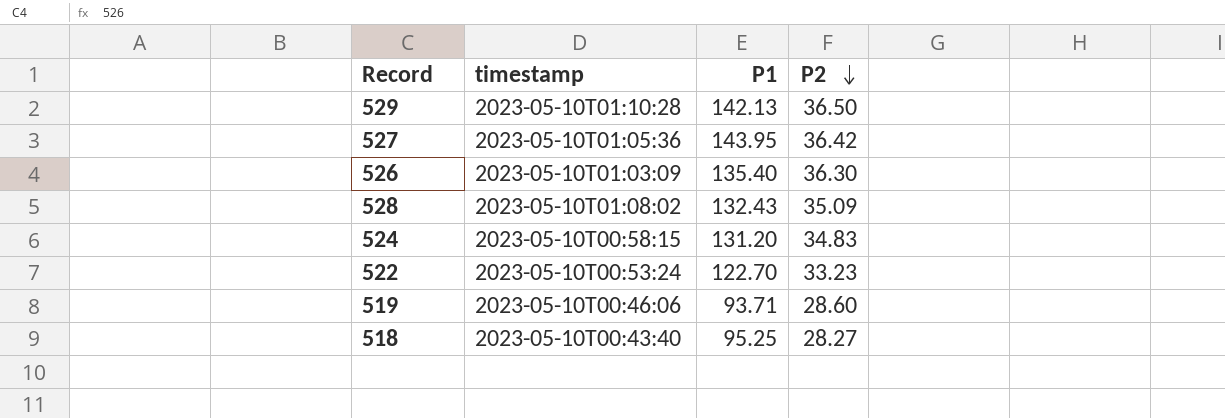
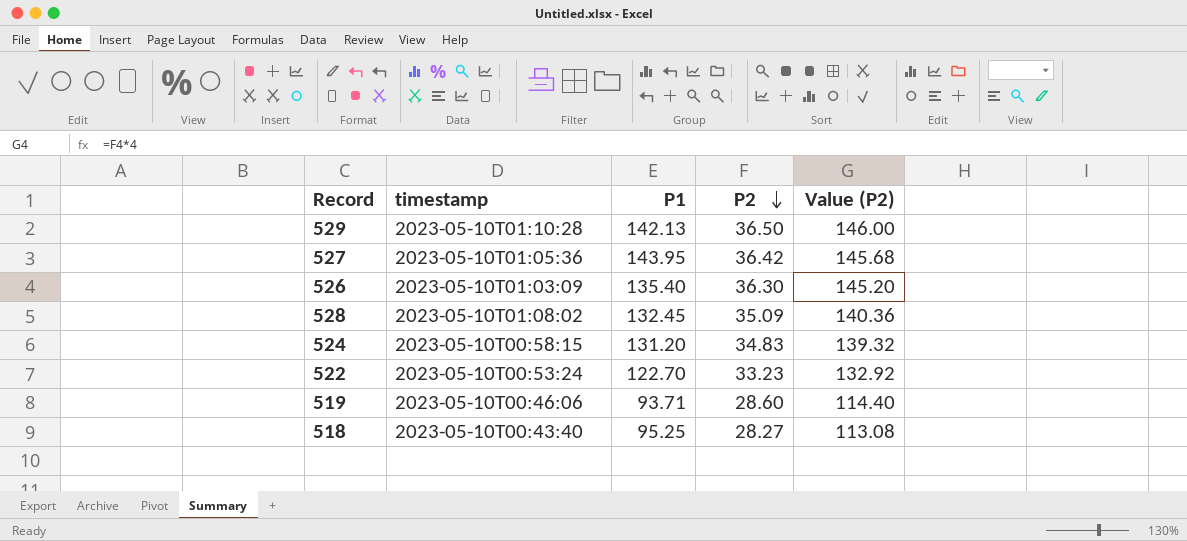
column Value (P2) | formula: none -> [P2] * 4
528 | P1: 132.43 -> 132.45

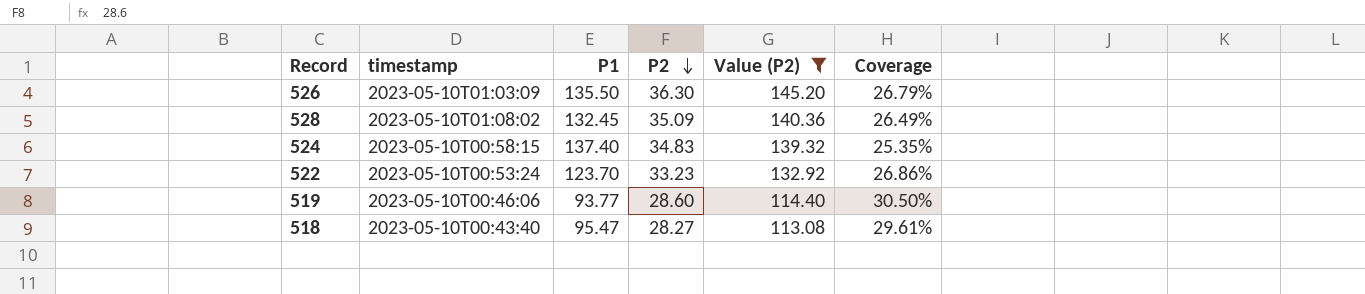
filter: none -> Value (P2) <= 145.20
column Coverage | formula: none -> [P2] / [P1]
526 | P1: 135.40 -> 135.50
524 | P1: 131.20 -> 137.40
522 | P1: 122.70 -> 123.70
519 | P1: 93.71 -> 93.77
518 | P1: 95.25 -> 95.47

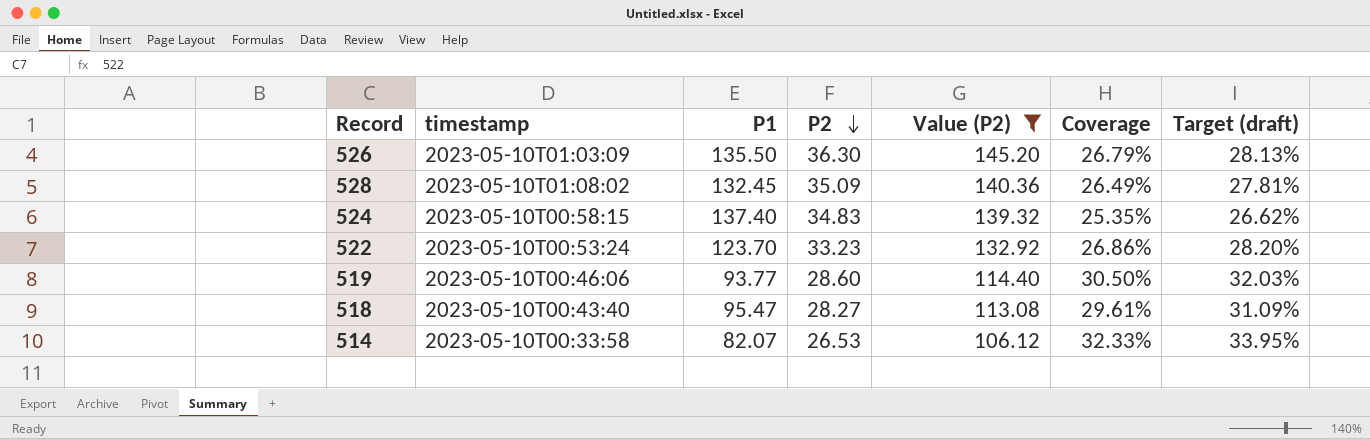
column Target (draft) | formula: none -> [Coverage] * 1.05
row 514: none -> 2023-05-10T00:33:58 | 82.07 | 26.53 | 106.12 | 32.33% | 33.95%

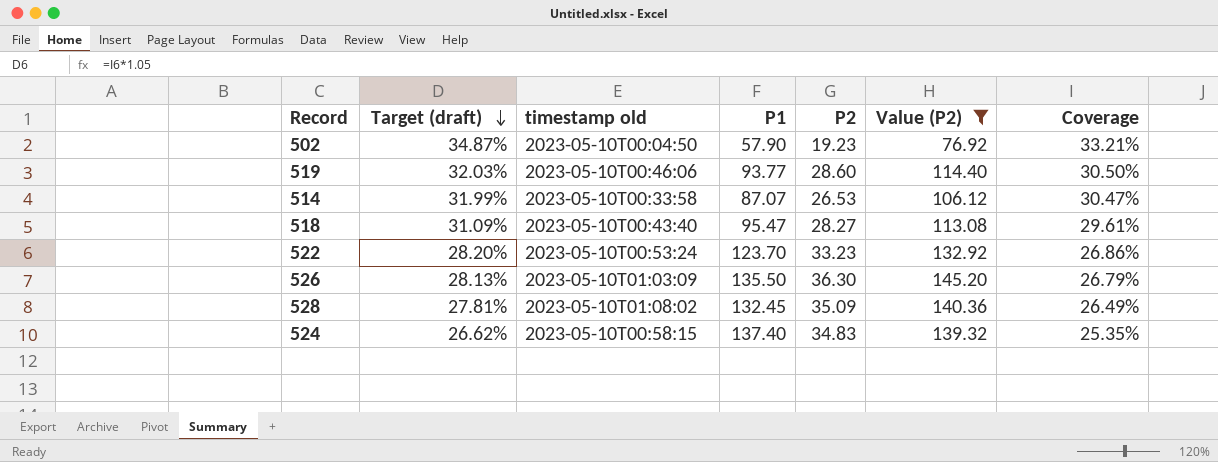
row order: P2 descending -> Target (draft) descending
column Target (draft) | position: 7 -> 2
column name: timestamp -> timestamp old
row 502: none -> 34.87% | 2023-05-10T00:04:50 | 57.90 | 19.23 | 76.92 | 33.21%
514 | Target (draft): 33.95% -> 31.99%
514 | P1: 82.07 -> 87.07
514 | Coverage: 32.33% -> 30.47%

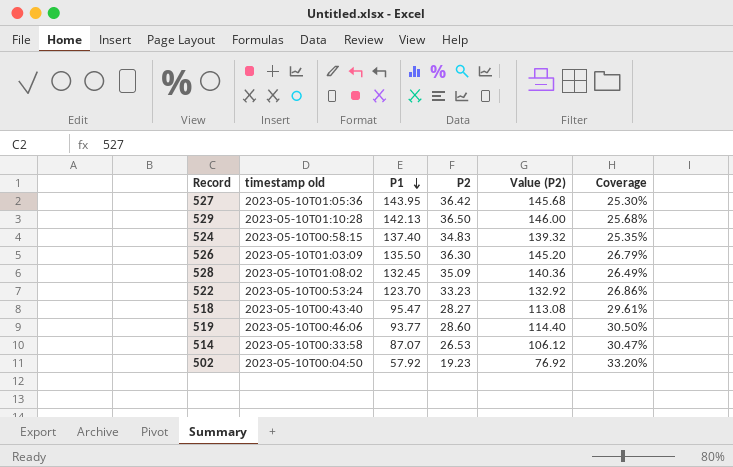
filter: Value (P2) <= 145.20 -> none
row order: Target (draft) descending -> P1 descending
column Target (draft) | formula: [Coverage] * 1.05 -> none
502 | P1: 57.90 -> 57.92
502 | Coverage: 33.21% -> 33.20%

